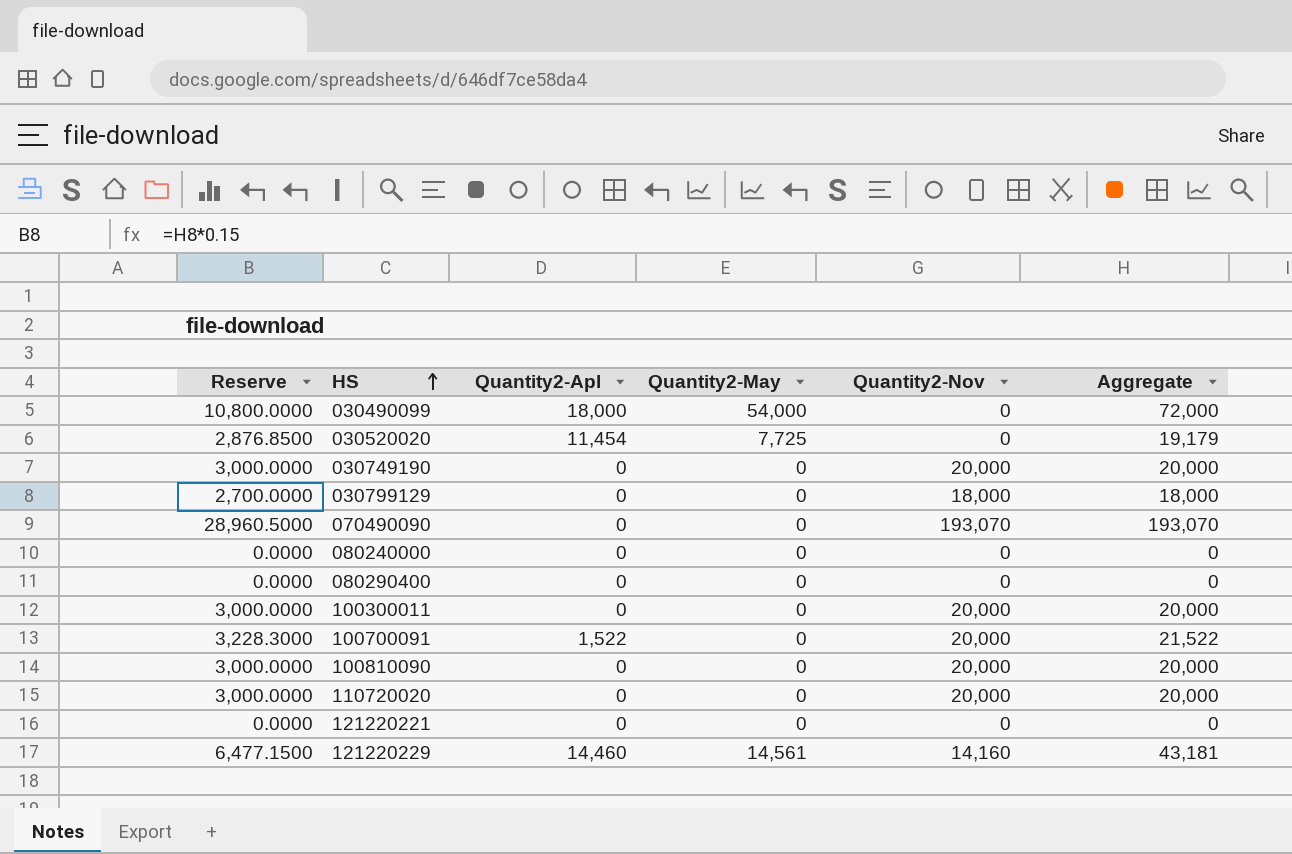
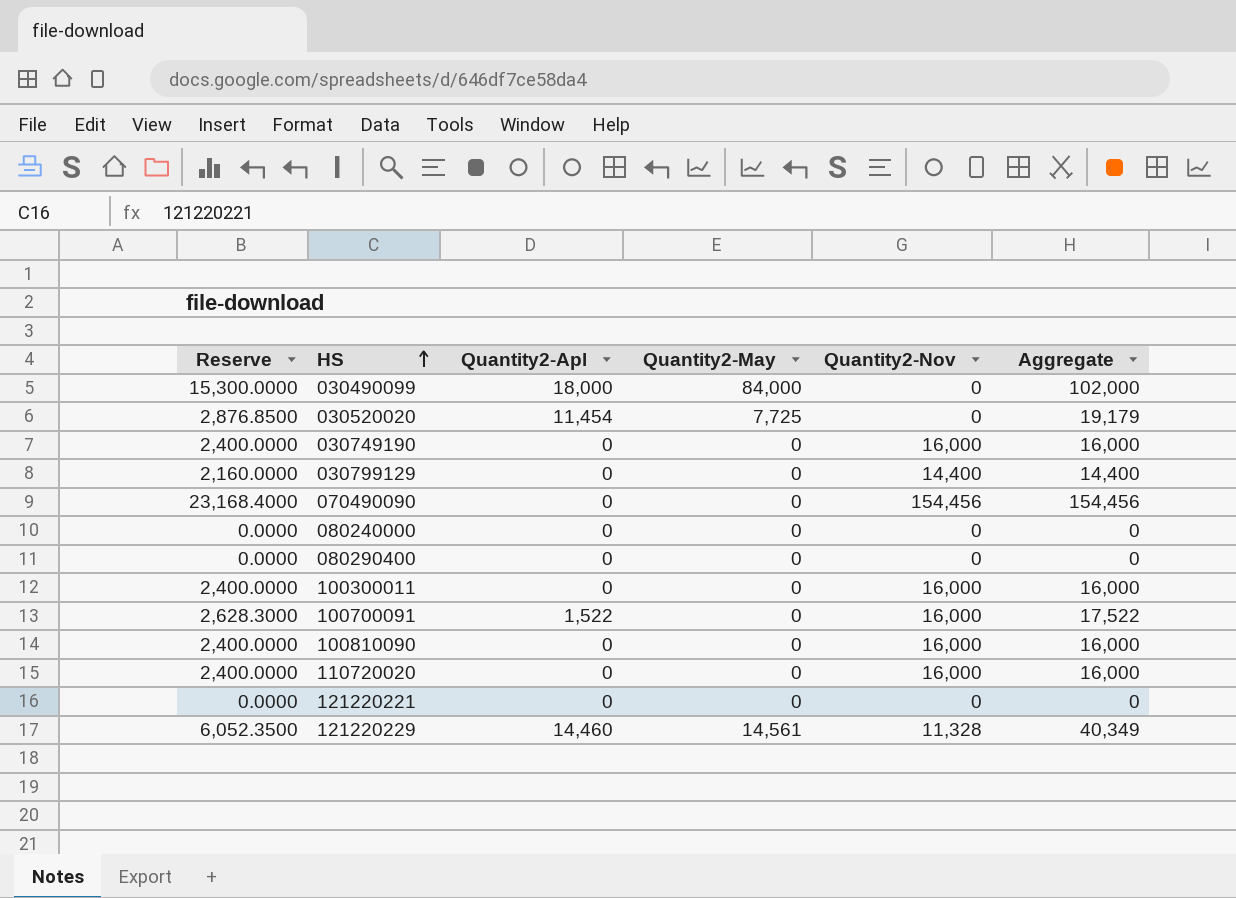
030490099 | Reserve: 10,800.0000 -> 15,300.0000
030490099 | Quantity2-May: 54,000 -> 84,000
030490099 | Aggregate: 72,000 -> 102,000
030749190 | Reserve: 3,000.0000 -> 2,400.0000
030749190 | Quantity2-Nov: 20,000 -> 16,000
030749190 | Aggregate: 20,000 -> 16,000
030799129 | Reserve: 2,700.0000 -> 2,160.0000
030799129 | Quantity2-Nov: 18,000 -> 14,400
030799129 | Aggregate: 18,000 -> 14,400
070490090 | Reserve: 28,960.5000 -> 23,168.4000
070490090 | Quantity2-Nov: 193,070 -> 154,456
070490090 | Aggregate: 193,070 -> 154,456
100300011 | Reserve: 3,000.0000 -> 2,400.0000
100300011 | Quantity2-Nov: 20,000 -> 16,000
100300011 | Aggregate: 20,000 -> 16,000
100700091 | Reserve: 3,228.3000 -> 2,628.3000
100700091 | Quantity2-Nov: 20,000 -> 16,000
100700091 | Aggregate: 21,522 -> 17,522
100810090 | Reserve: 3,000.0000 -> 2,400.0000
100810090 | Quantity2-Nov: 20,000 -> 16,000
100810090 | Aggregate: 20,000 -> 16,000
110720020 | Reserve: 3,000.0000 -> 2,400.0000
110720020 | Quantity2-Nov: 20,000 -> 16,000
110720020 | Aggregate: 20,000 -> 16,000
121220229 | Reserve: 6,477.1500 -> 6,052.3500
121220229 | Quantity2-Nov: 14,160 -> 11,328
121220229 | Aggregate: 43,181 -> 40,349

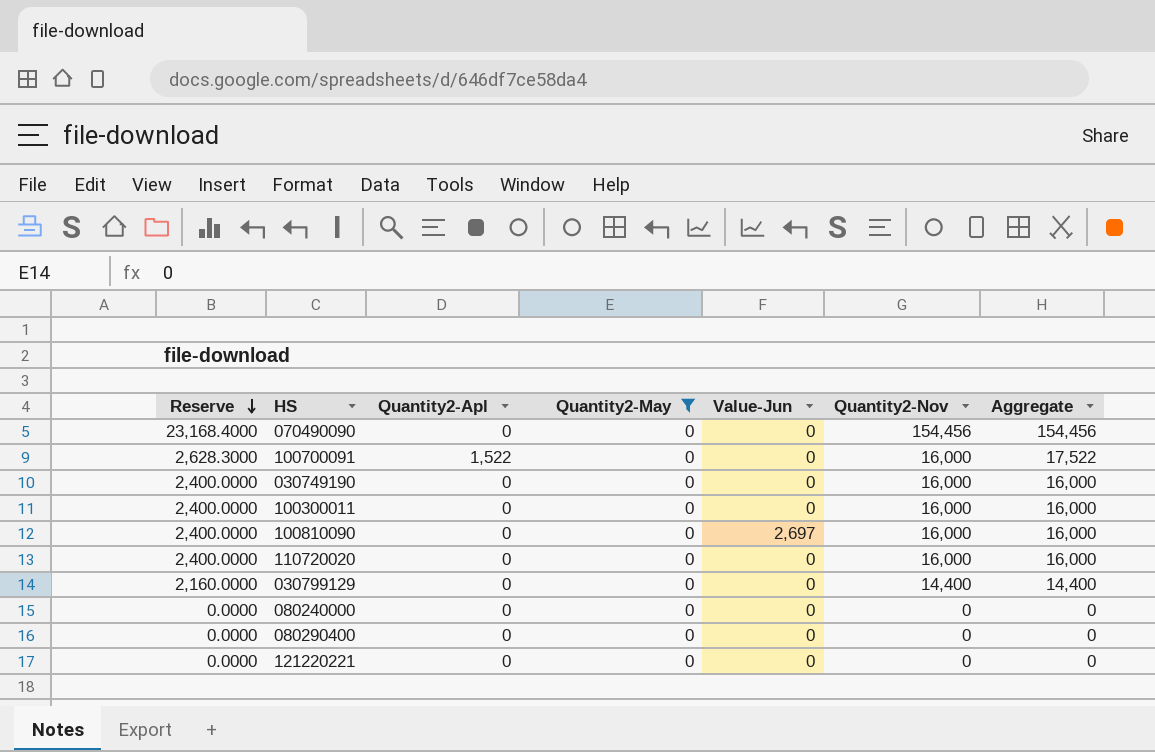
filter: none -> Quantity2-May = 0
row order: HS ascending -> Reserve descending
column Value-Jun | position: none -> 5

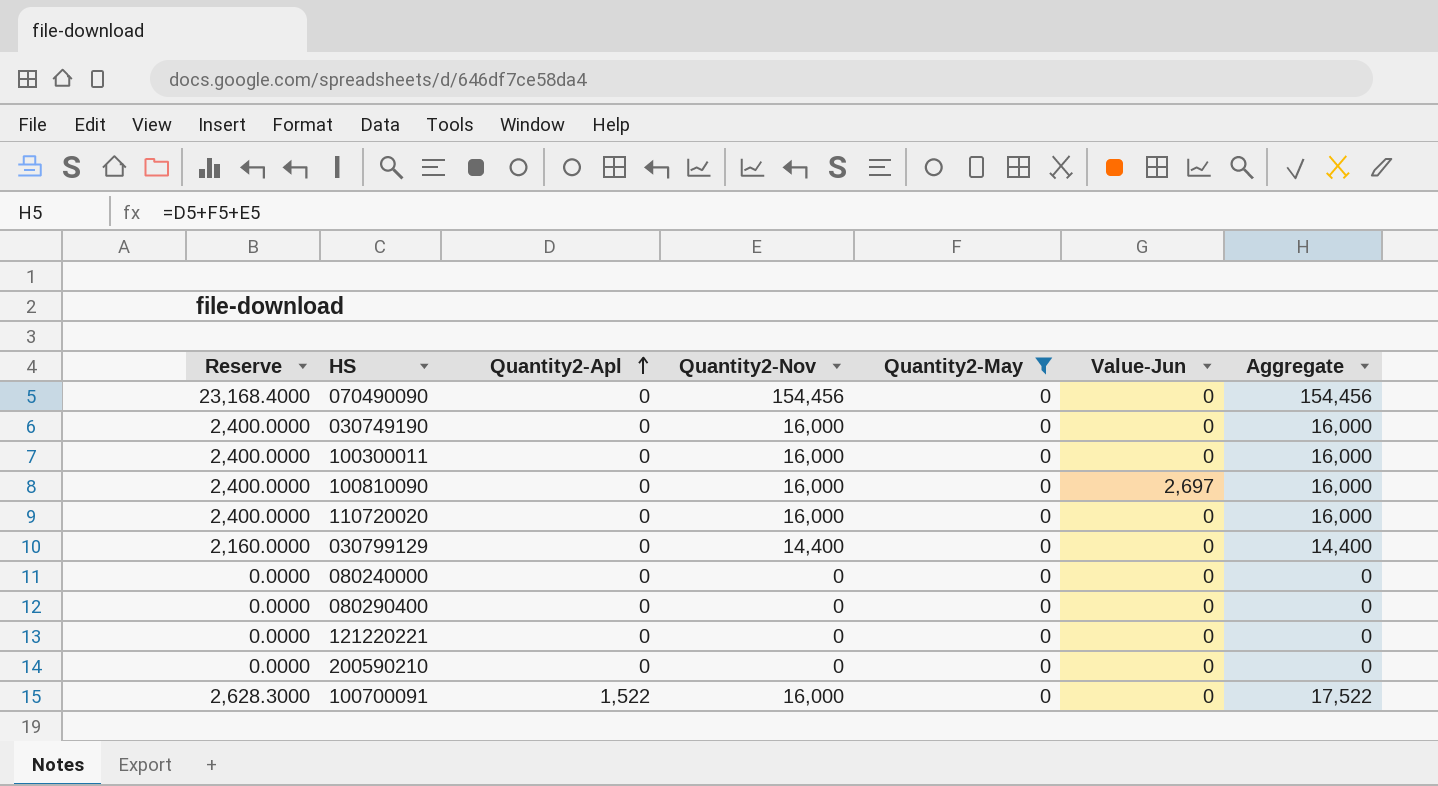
row order: Reserve descending -> Quantity2-Apl ascending
column Quantity2-Nov | position: 6 -> 4
row 200590210: none -> 0.0000 | 0 | 0 | 0 | 0 | 0

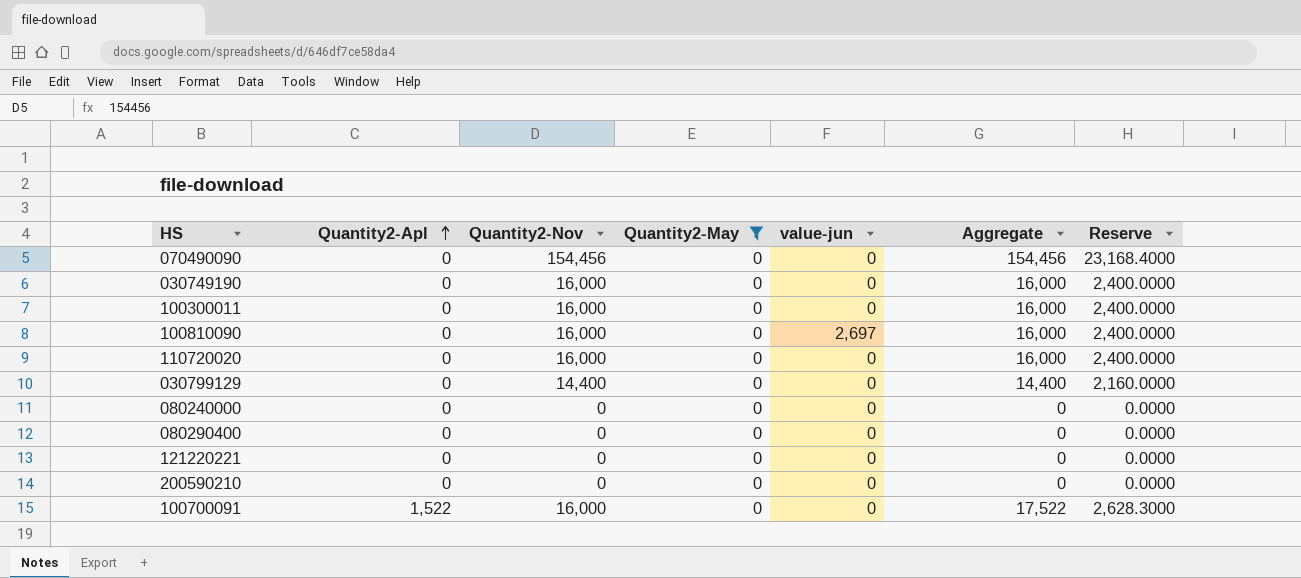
column name: Value-Jun -> value-jun
column Reserve | position: 1 -> 7

